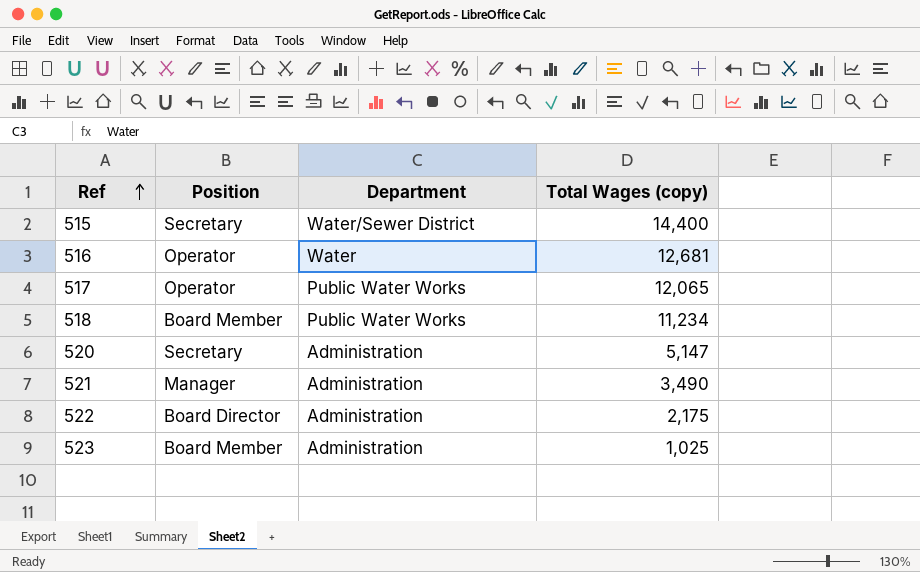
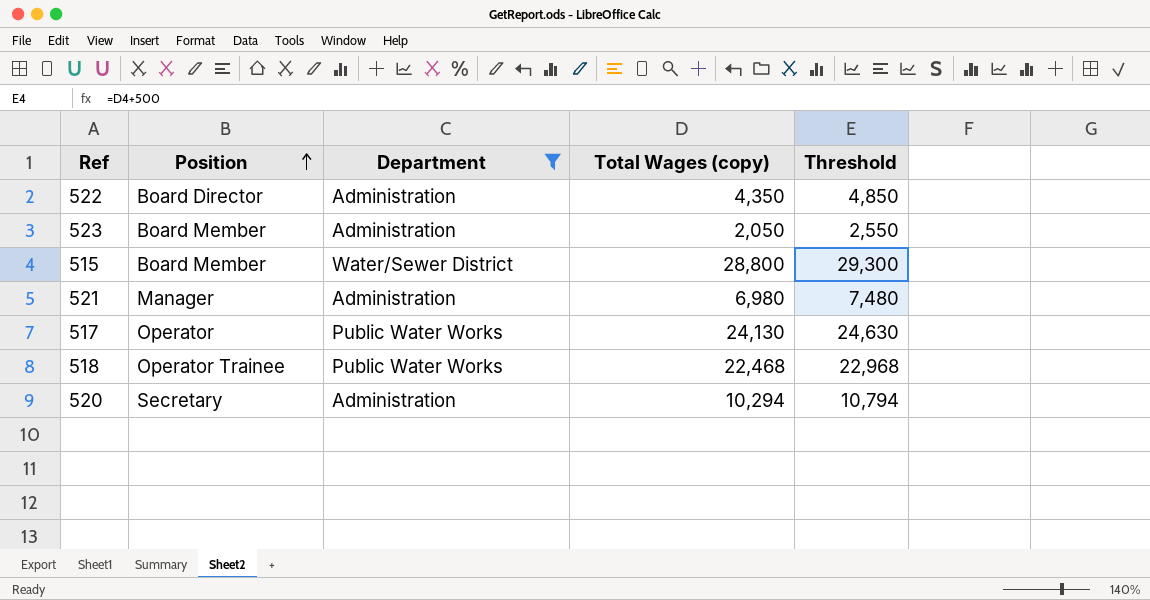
filter: none -> Department != Water
row order: Ref ascending -> Position ascending
column Threshold | formula: none -> [Total Wages (copy)] + 500
522 | Total Wages (copy): 2,175 -> 4,350
523 | Total Wages (copy): 1,025 -> 2,050
515 | Position: Secretary -> Board Member
515 | Total Wages (copy): 14,400 -> 28,800
521 | Total Wages (copy): 3,490 -> 6,980
517 | Total Wages (copy): 12,065 -> 24,130
518 | Position: Board Member -> Operator Trainee
518 | Total Wages (copy): 11,234 -> 22,468
520 | Total Wages (copy): 5,147 -> 10,294

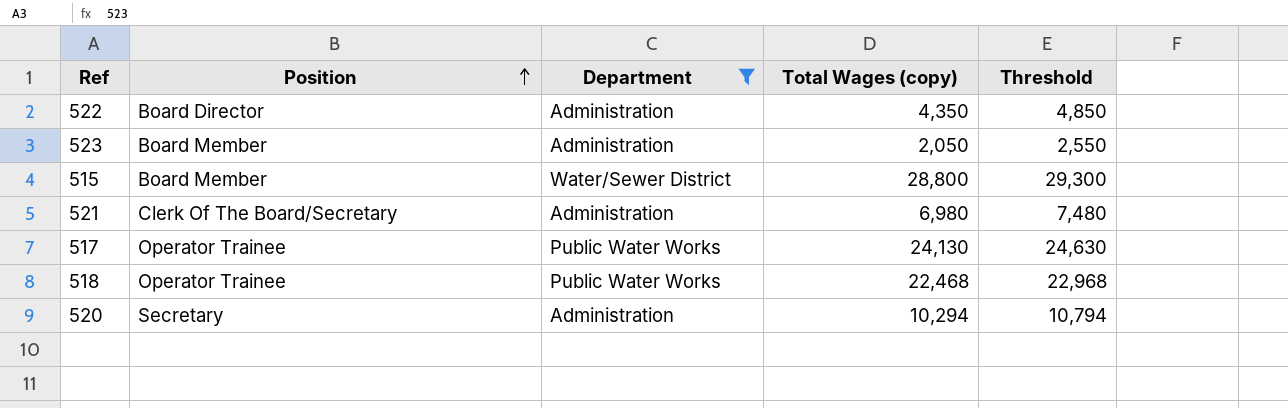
521 | Position: Manager -> Clerk Of The Board/Secretary
517 | Position: Operator -> Operator Trainee

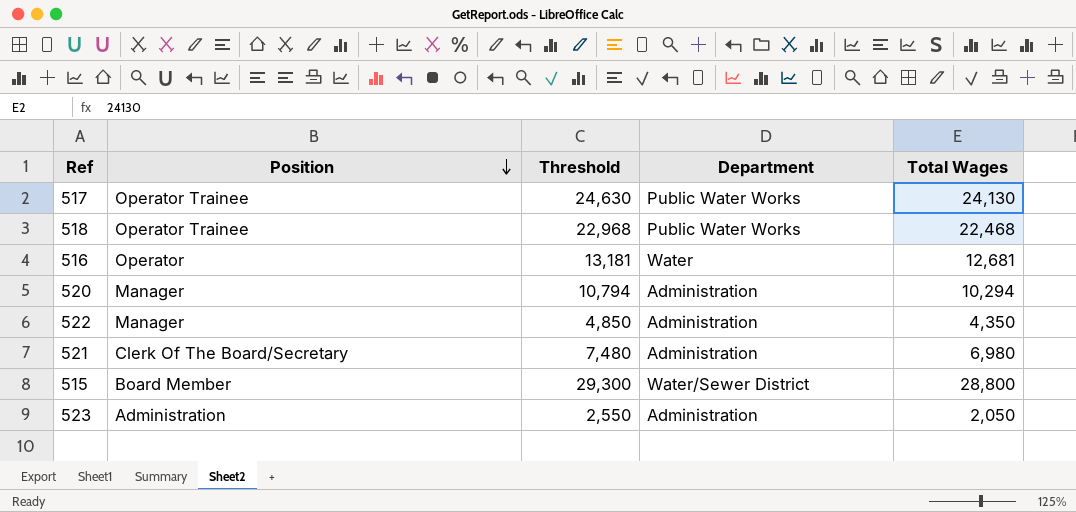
filter: Department != Water -> none
row order: Position ascending -> Position descending
column Threshold | position: 5 -> 3
column name: Total Wages (copy) -> Total Wages
520 | Position: Secretary -> Manager
522 | Position: Board Director -> Manager
523 | Position: Board Member -> Administration

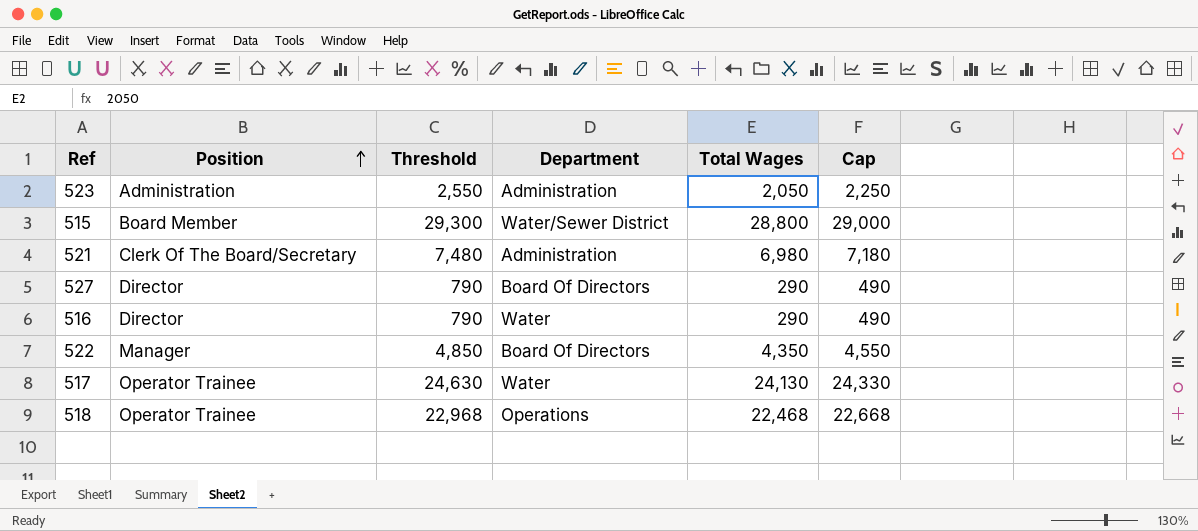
row order: Position descending -> Position ascending
column Cap | formula: none -> [Total Wages] + 200
row 520: Manager | 10,794 | Administration | 10,294 -> none
row 527: none -> Director | 790 | Board Of Directors | 290 | 490
516 | Position: Operator -> Director
516 | Threshold: 13,181 -> 790
516 | Total Wages: 12,681 -> 290
522 | Department: Administration -> Board Of Directors
517 | Department: Public Water Works -> Water
518 | Department: Public Water Works -> Operations

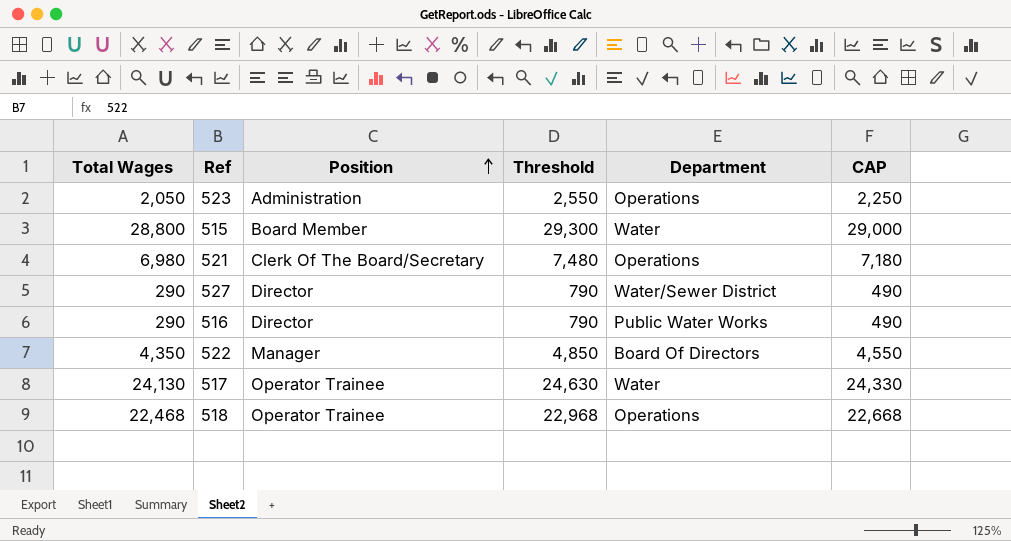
column Total Wages | position: 5 -> 1
column name: Cap -> CAP
523 | Department: Administration -> Operations
515 | Department: Water/Sewer District -> Water
521 | Department: Administration -> Operations
527 | Department: Board Of Directors -> Water/Sewer District
516 | Department: Water -> Public Water Works

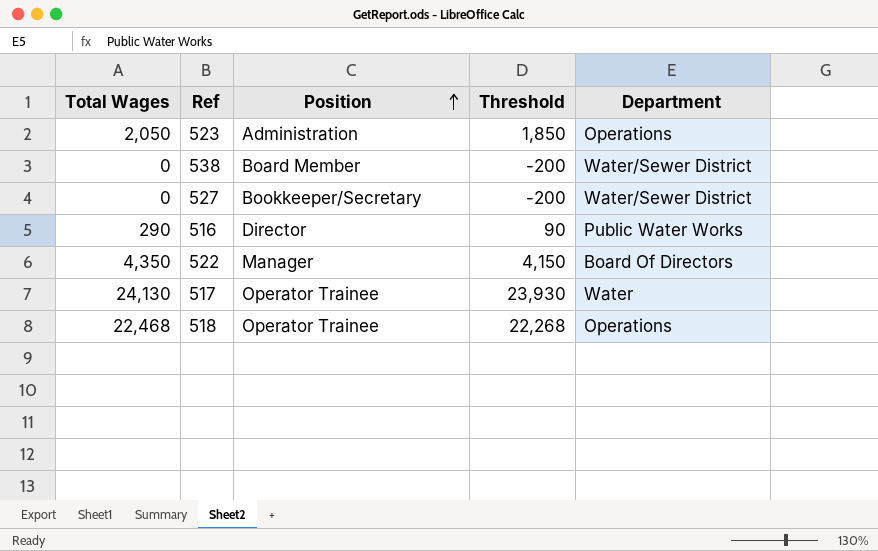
column CAP | formula: [Total Wages] + 200 -> none
column Threshold | formula: [Total Wages] + 500 -> [Total Wages] - 200
row 515: 28,800 | Board Member | 29,300 | Water | 29,000 -> none
row 521: 6,980 | Clerk Of The Board/Secretary | 7,480 | Operations | 7,180 -> none
row 538: none -> 0 | Board Member | -200 | Water/Sewer District
527 | Total Wages: 290 -> 0
527 | Position: Director -> Bookkeeper/Secretary

